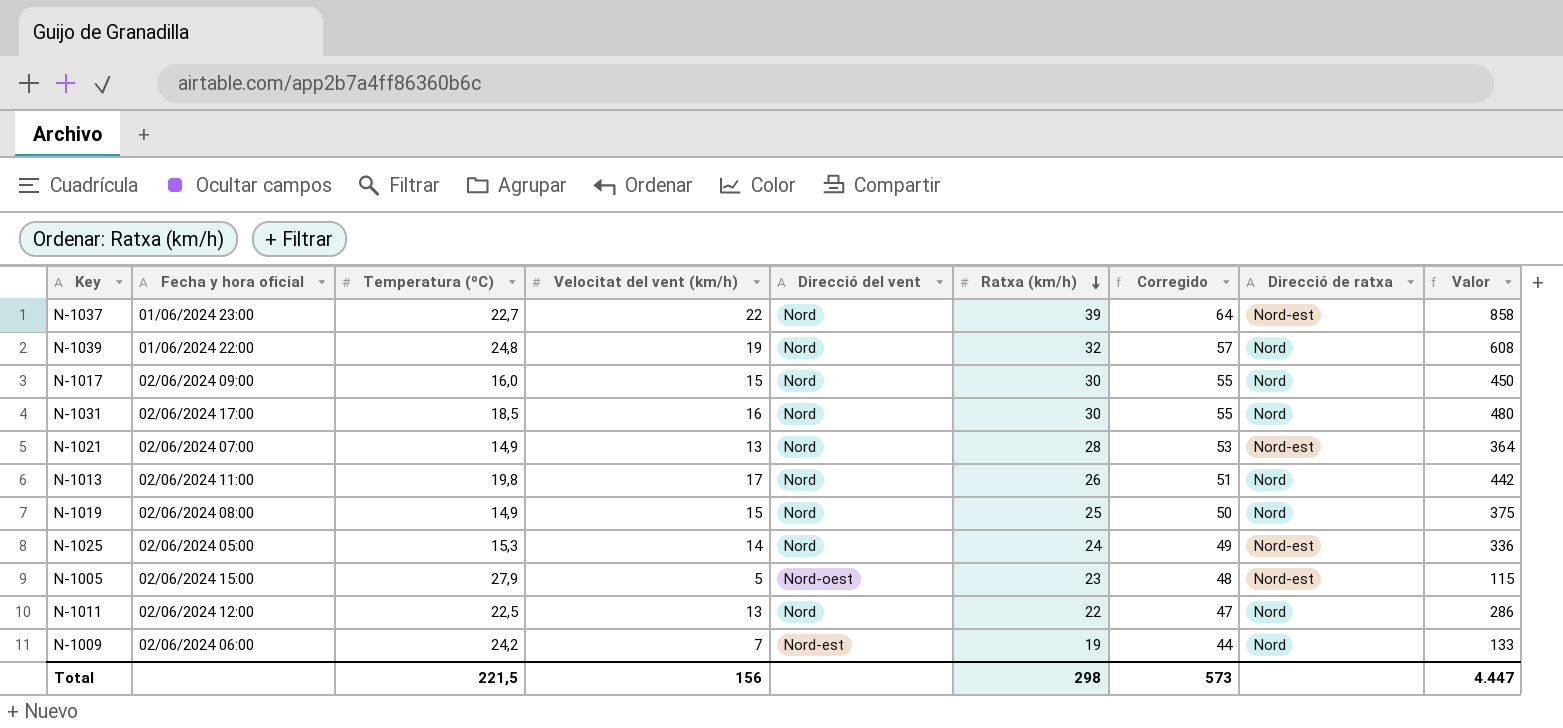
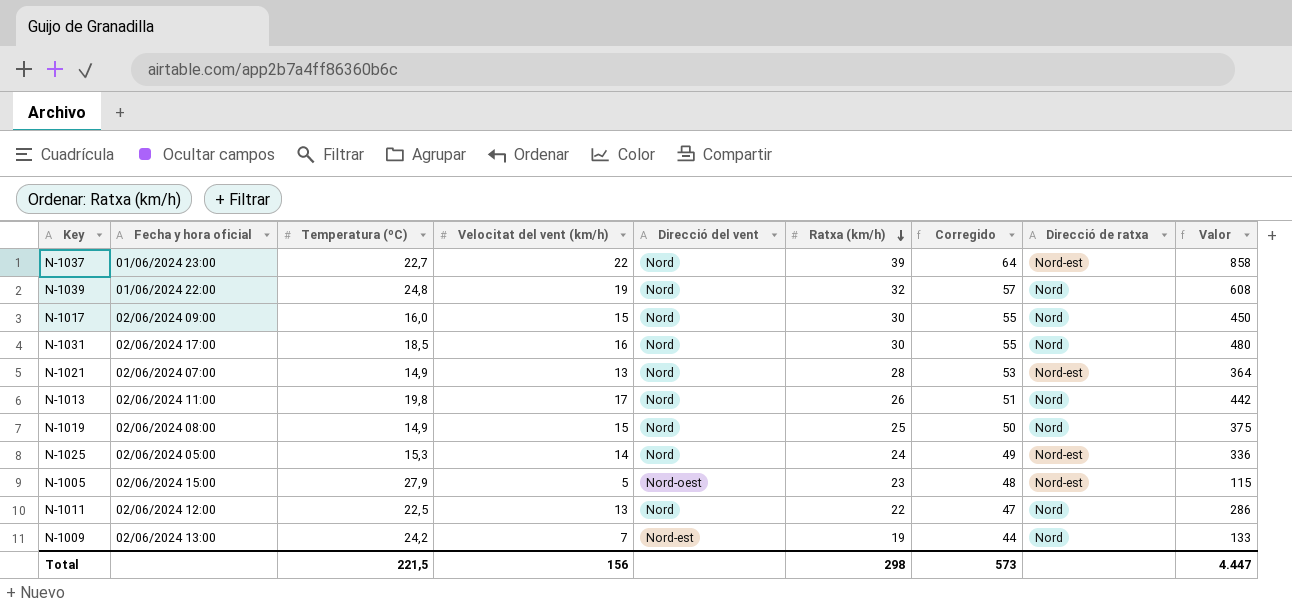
N-1009 | Fecha y hora oficial: 02/06/2024 06:00 -> 02/06/2024 13:00

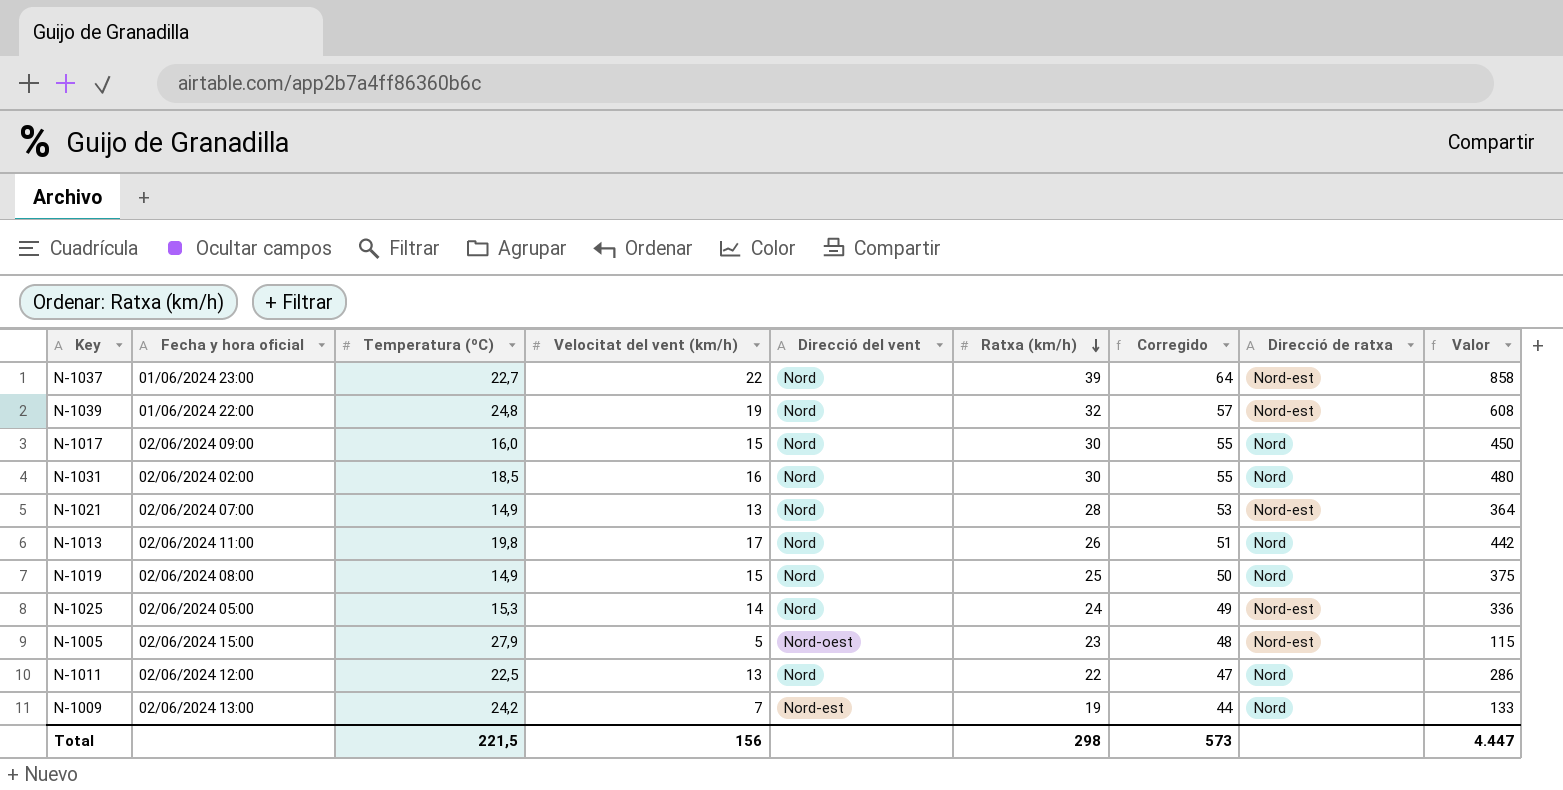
N-1039 | Direcció de ratxa: Nord -> Nord-est
N-1031 | Fecha y hora oficial: 02/06/2024 17:00 -> 02/06/2024 02:00

